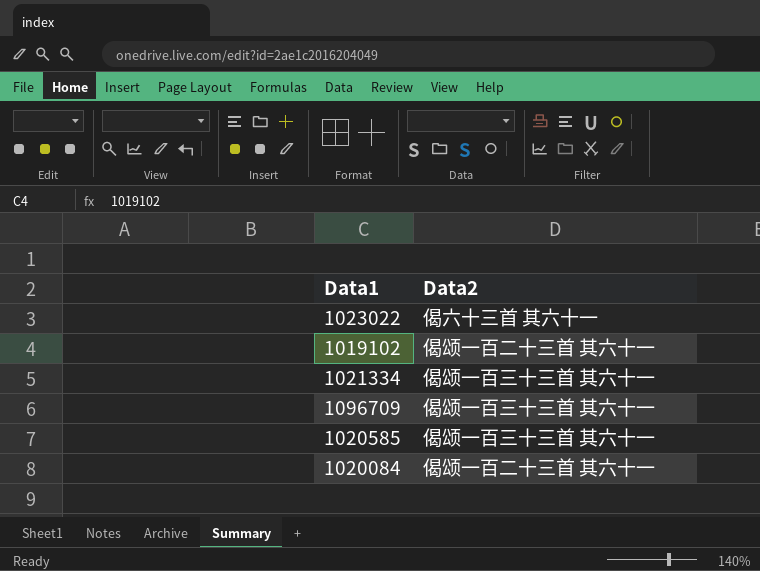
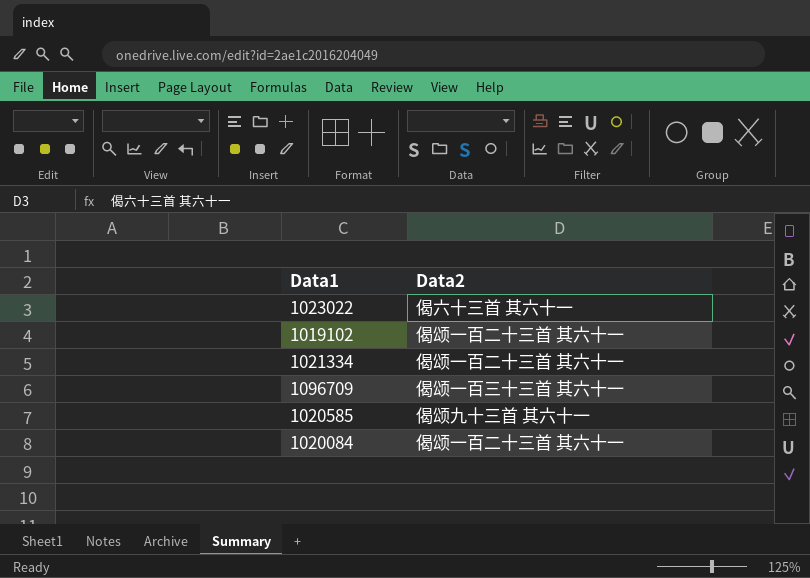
1021334 | Data2: 偈颂一百三十三首 其六十一 -> 偈颂一百二十三首 其六十一
1020585 | Data2: 偈颂一百三十三首 其六十一 -> 偈颂九十三首 其六十一

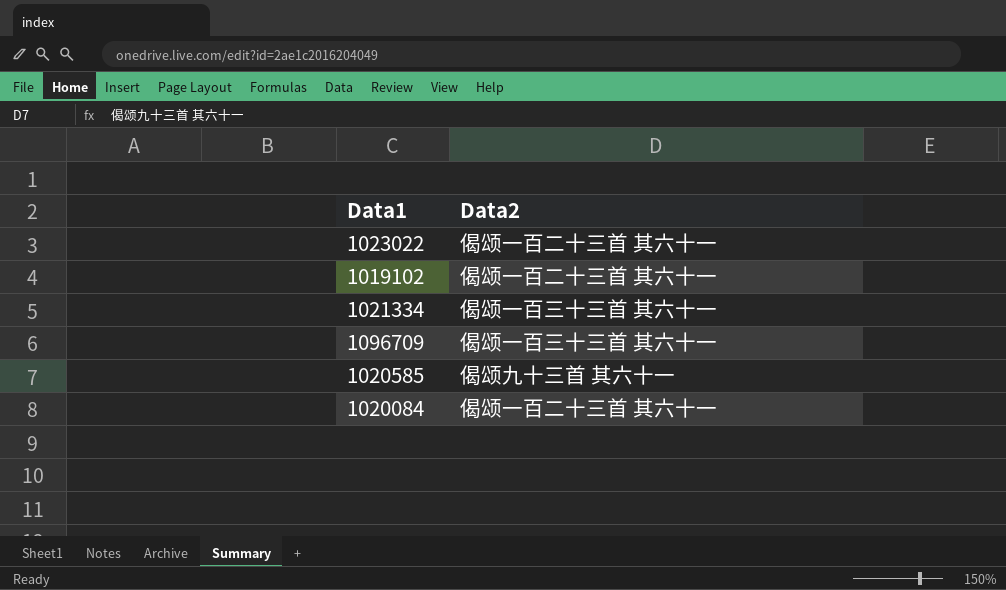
1023022 | Data2: 偈六十三首 其六十一 -> 偈颂一百二十三首 其六十一
1021334 | Data2: 偈颂一百二十三首 其六十一 -> 偈颂一百三十三首 其六十一

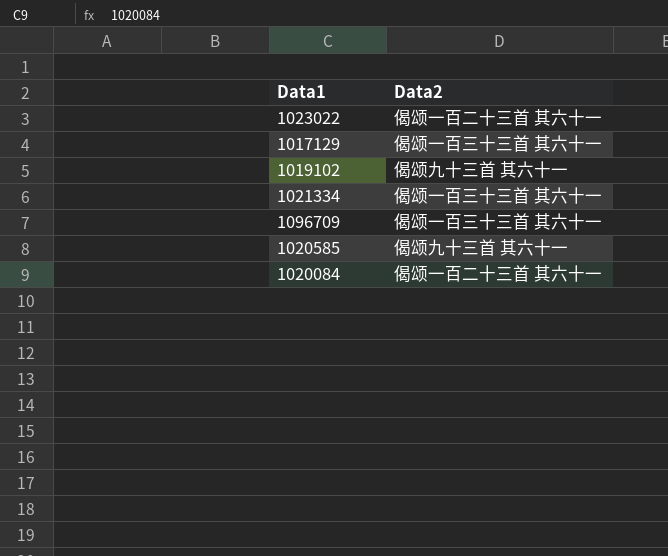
row 1017129: none -> 偈颂一百三十三首 其六十一
1019102 | Data2: 偈颂一百二十三首 其六十一 -> 偈颂九十三首 其六十一

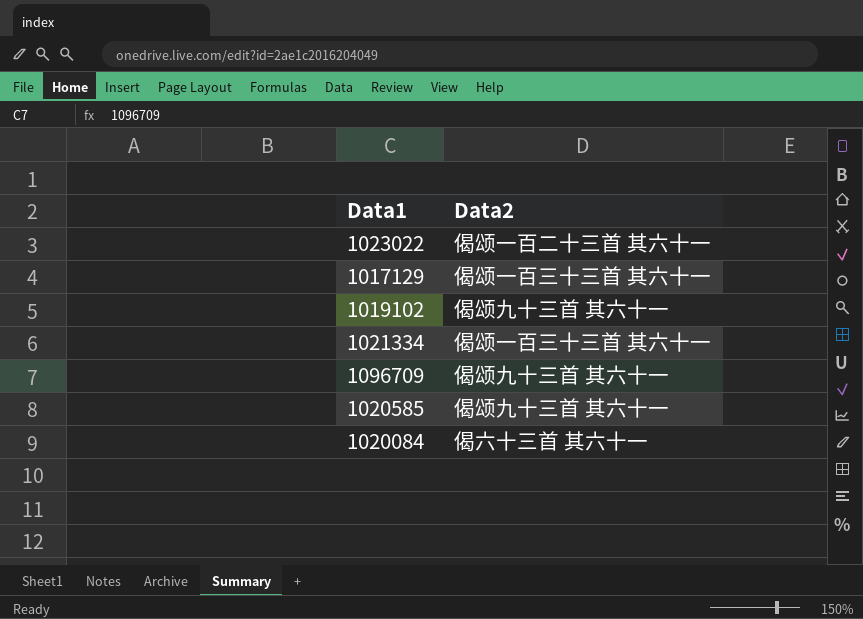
1096709 | Data2: 偈颂一百三十三首 其六十一 -> 偈颂九十三首 其六十一
1020084 | Data2: 偈颂一百二十三首 其六十一 -> 偈六十三首 其六十一

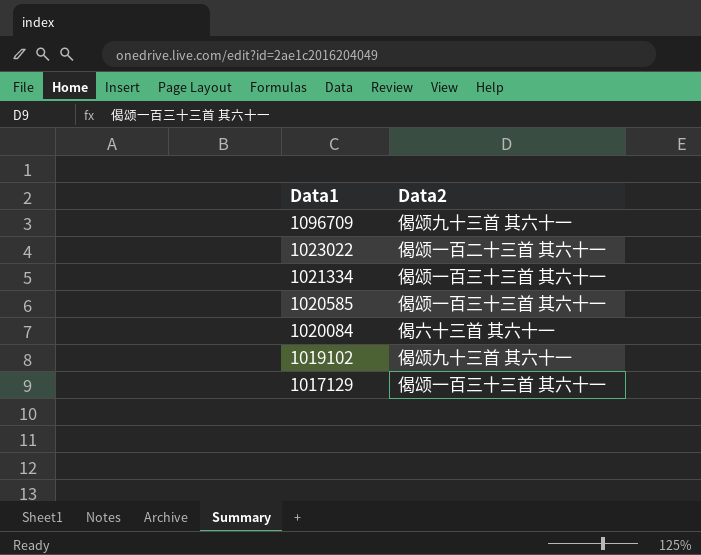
row order: none -> Data1 descending
1020585 | Data2: 偈颂九十三首 其六十一 -> 偈颂一百三十三首 其六十一

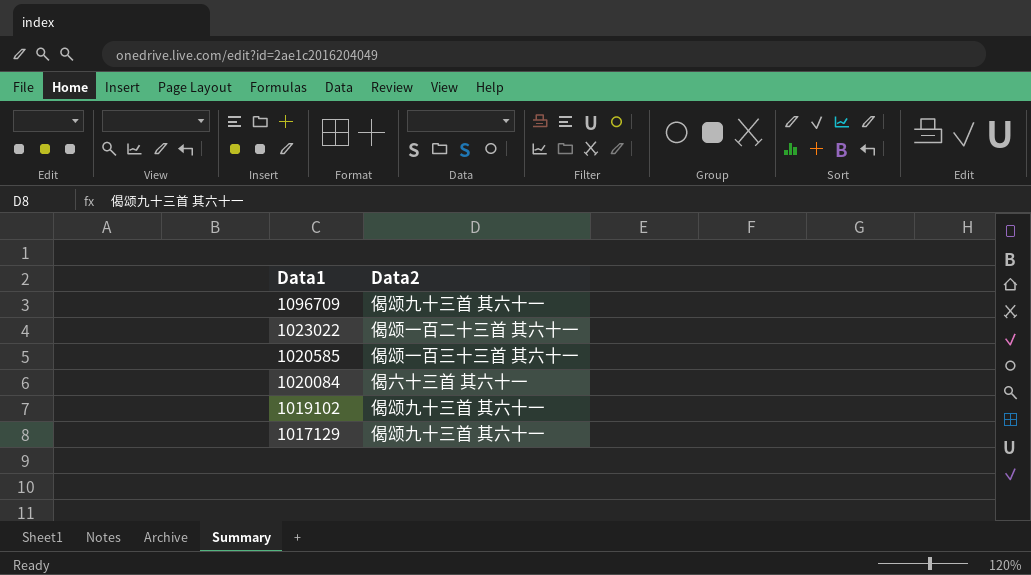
row 1021334: 偈颂一百三十三首 其六十一 -> none
1017129 | Data2: 偈颂一百三十三首 其六十一 -> 偈颂九十三首 其六十一

